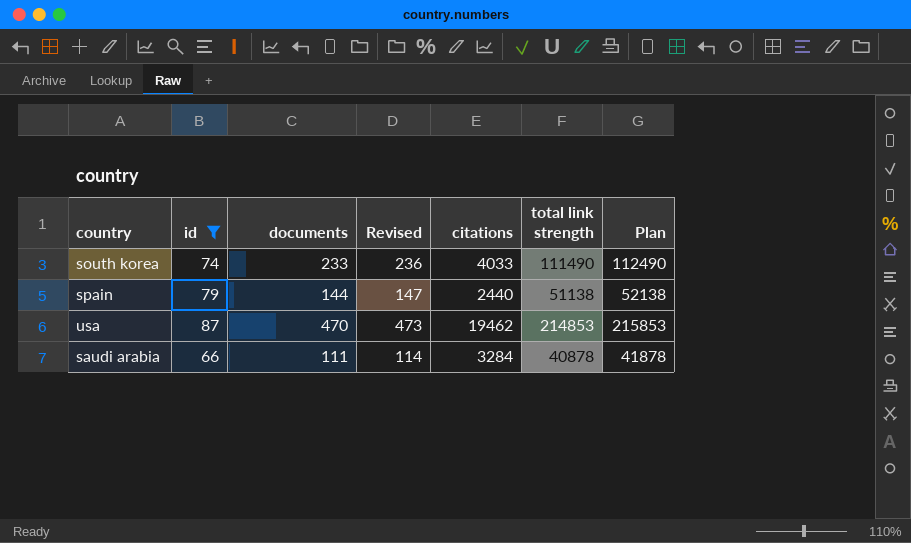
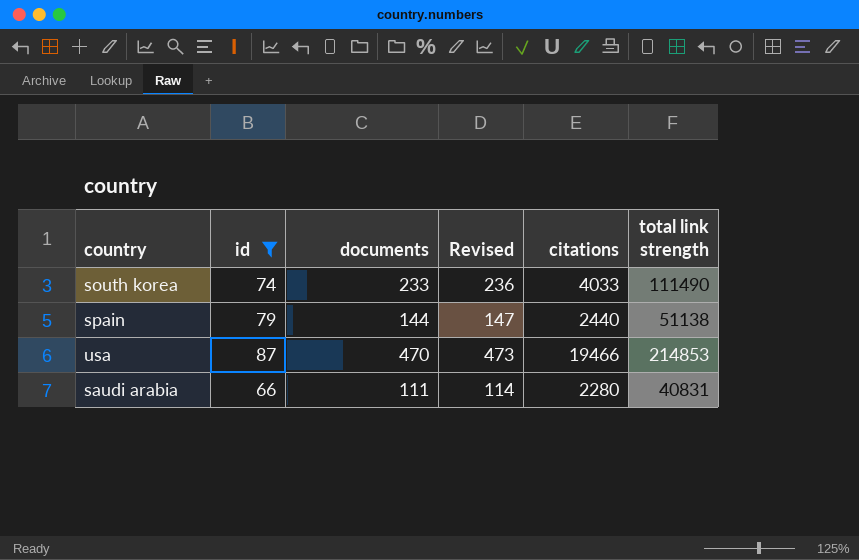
column Plan | formula: [total link strength] + 1000 -> none
usa | citations: 19462 -> 19466
saudi arabia | citations: 3284 -> 2280
saudi arabia | total link strength: 40878 -> 40831

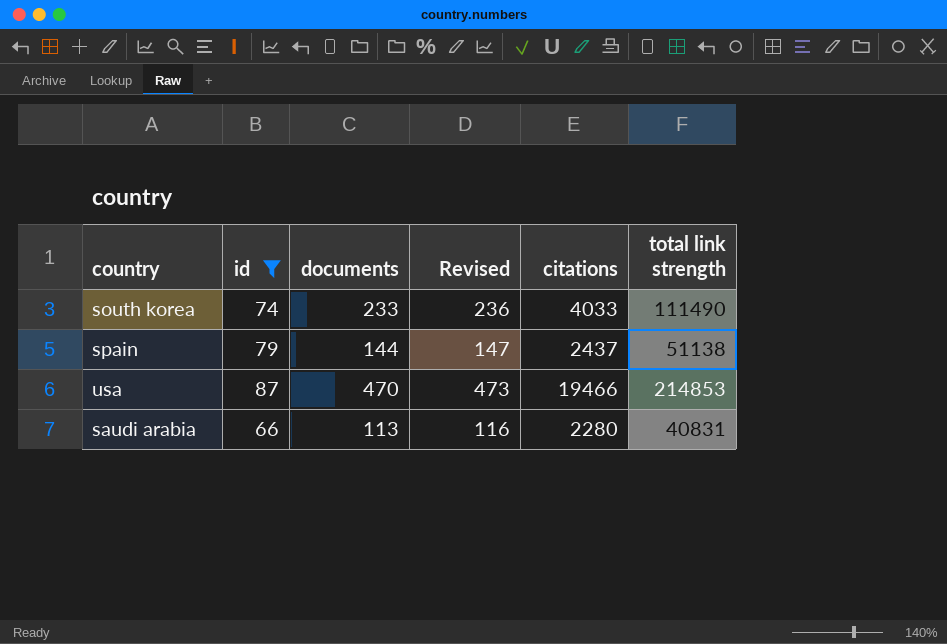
spain | citations: 2440 -> 2437
saudi arabia | documents: 111 -> 113
saudi arabia | Revised: 114 -> 116

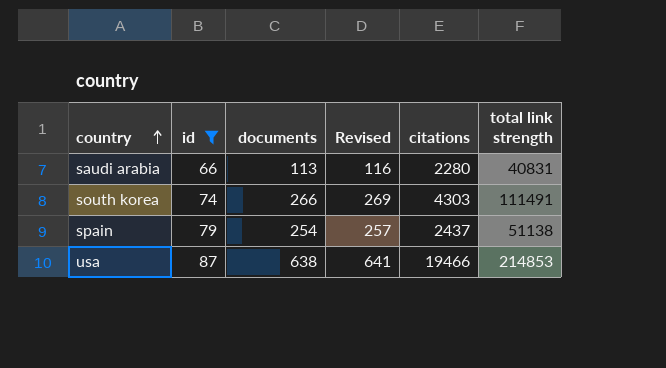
row order: none -> country ascending
south korea | documents: 233 -> 266
south korea | Revised: 236 -> 269
south korea | citations: 4033 -> 4303
south korea | total link strength: 111490 -> 111491
spain | documents: 144 -> 254
spain | Revised: 147 -> 257
usa | documents: 470 -> 638
usa | Revised: 473 -> 641

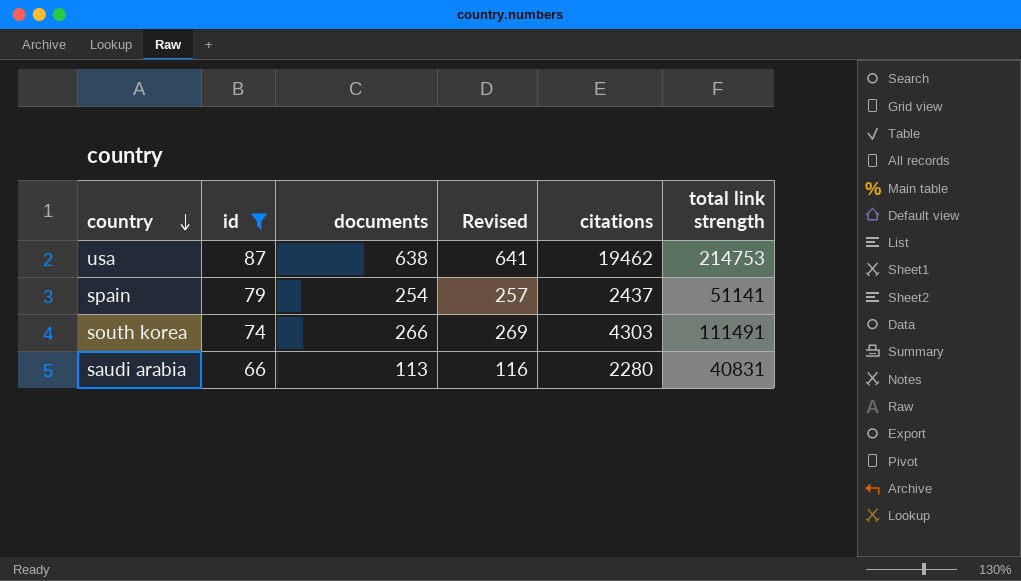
row order: country ascending -> country descending
usa | citations: 19466 -> 19462
usa | total link strength: 214853 -> 214753
spain | total link strength: 51138 -> 51141

